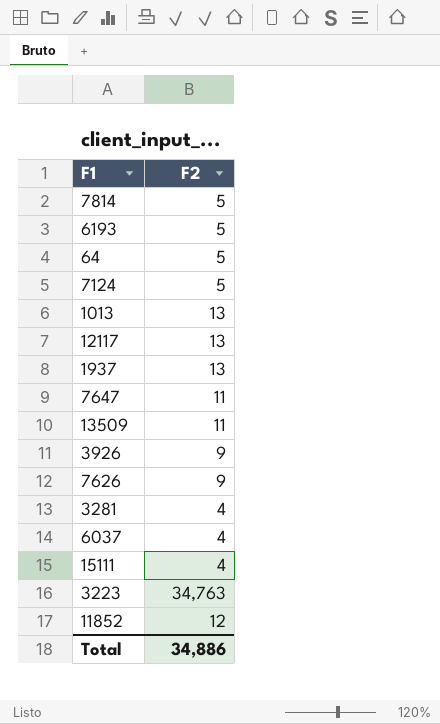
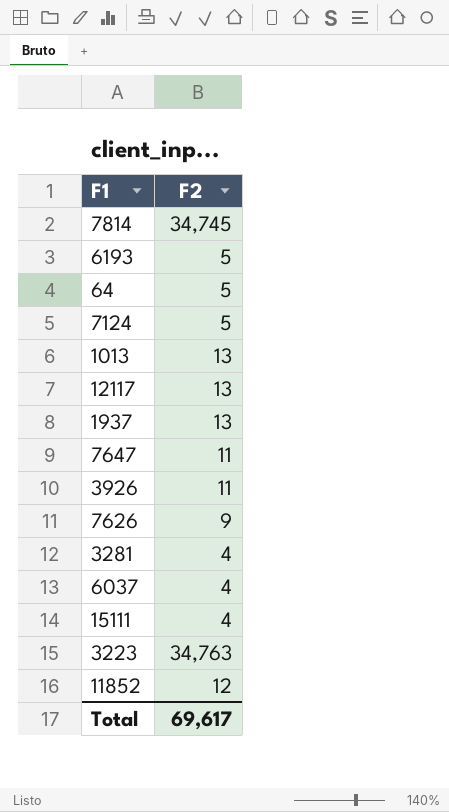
row 13509: 11 -> none
7814 | F2: 5 -> 34,745
3926 | F2: 9 -> 11
Total | F2: 34,886 -> 69,617

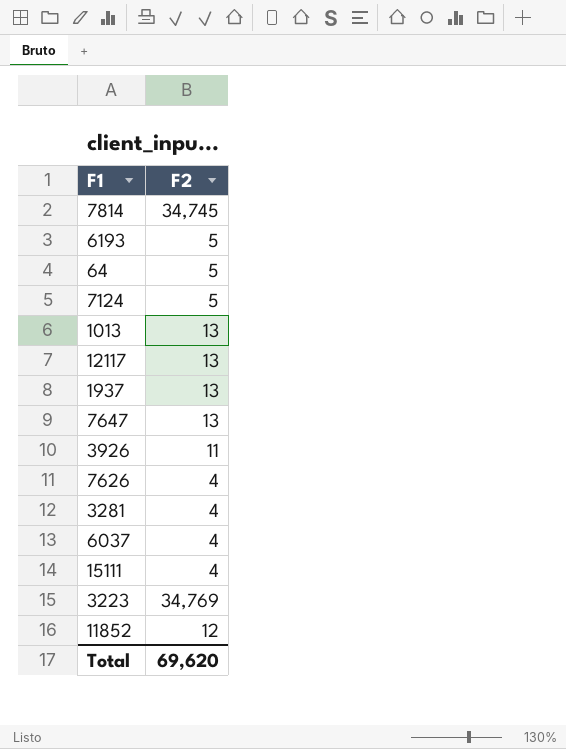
7647 | F2: 11 -> 13
7626 | F2: 9 -> 4
3223 | F2: 34,763 -> 34,769
Total | F2: 69,617 -> 69,620

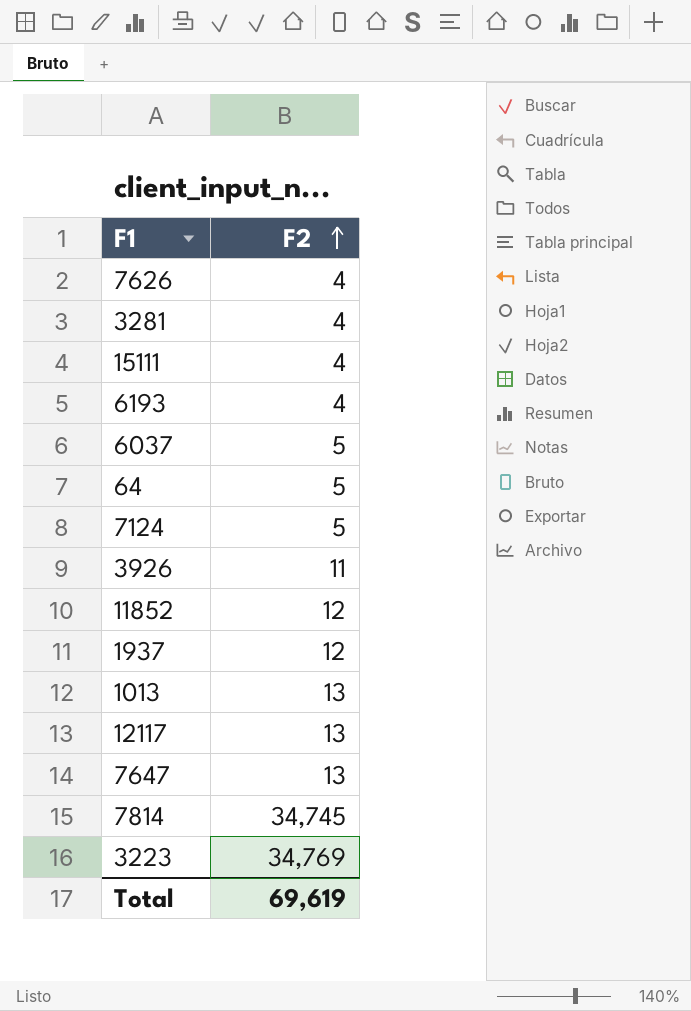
row order: none -> F2 ascending
6193 | F2: 5 -> 4
6037 | F2: 4 -> 5
1937 | F2: 13 -> 12
Total | F2: 69,620 -> 69,619

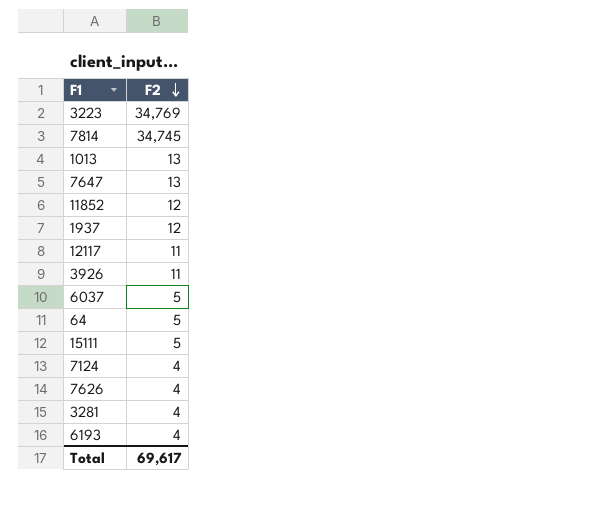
row order: F2 ascending -> F2 descending
12117 | F2: 13 -> 11
15111 | F2: 4 -> 5
7124 | F2: 5 -> 4
Total | F2: 69,619 -> 69,617

